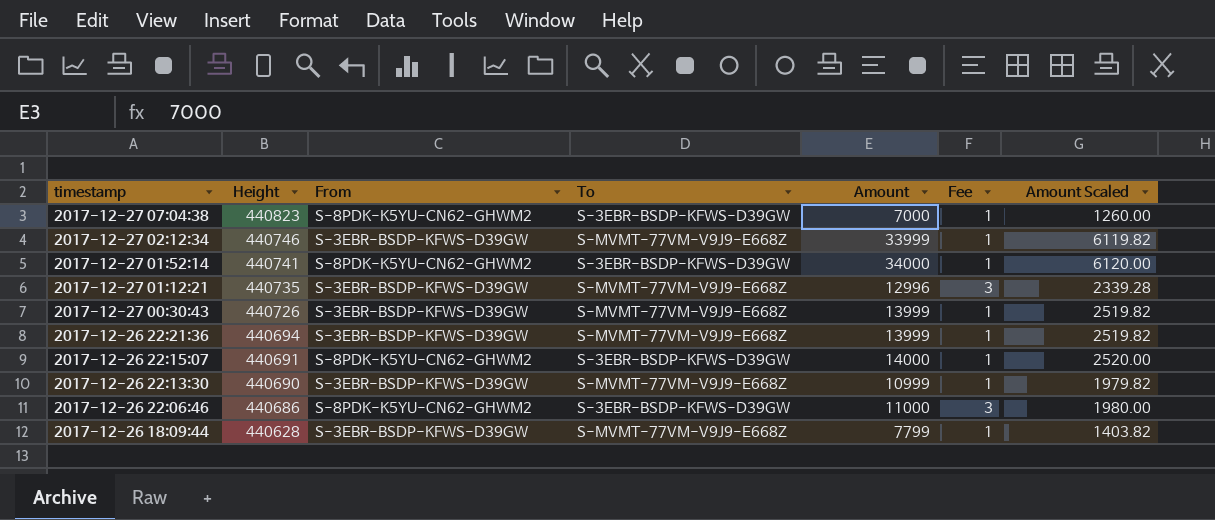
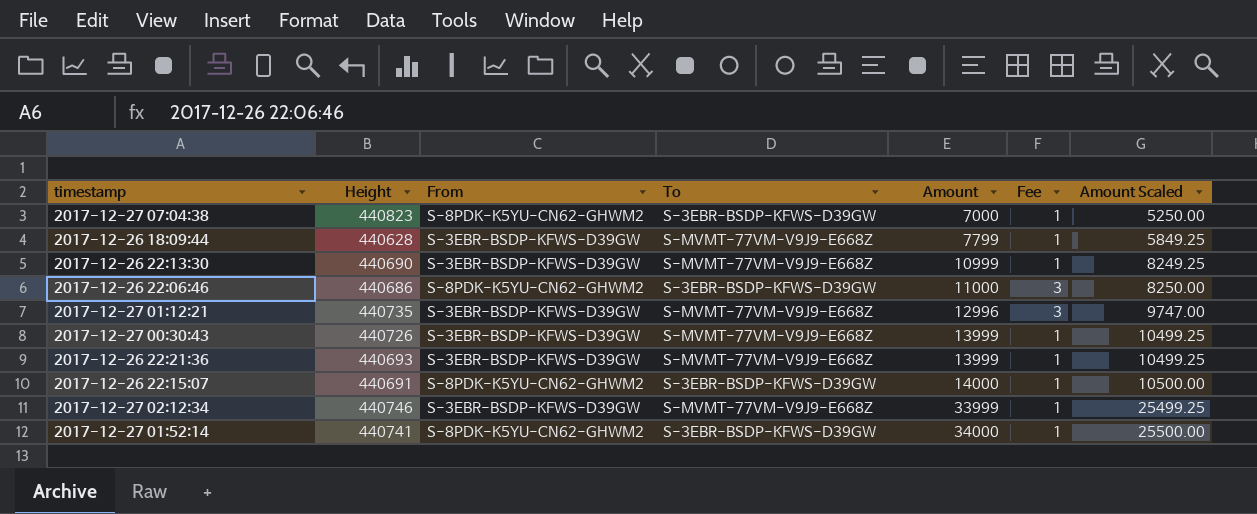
row order: timestamp descending -> Amount ascending
column Amount Scaled | formula: [Amount] * 0.18 -> [Amount] * 0.75
2017-12-26 22:21:36 | Height: 440694 -> 440693

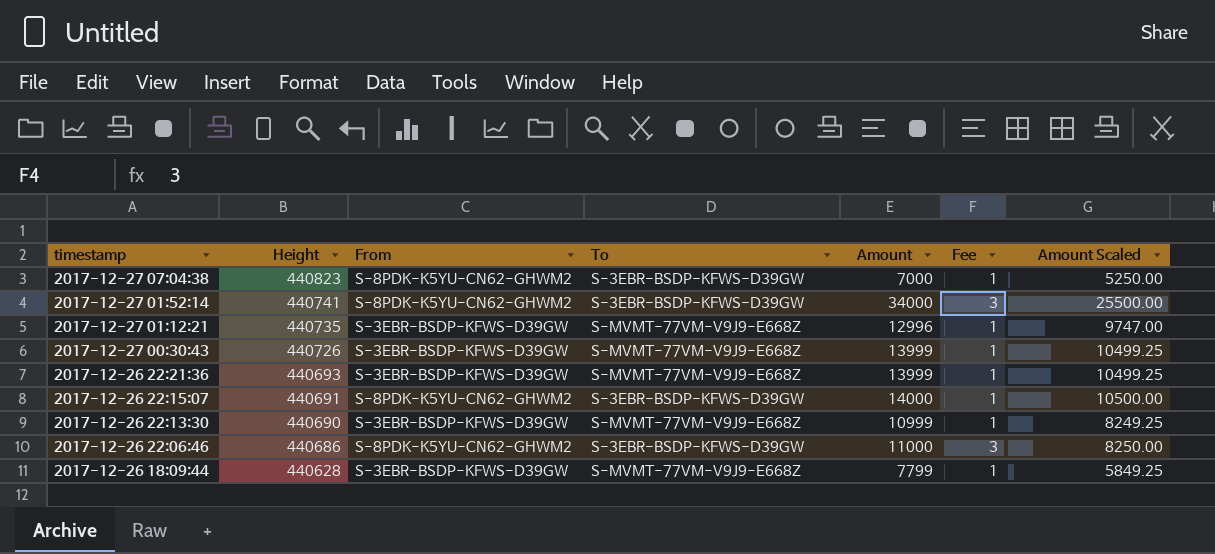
row order: Amount ascending -> timestamp descending
row 2017-12-27 02:12:34: 440746 | S-3EBR-BSDP-KFWS-D39GW | S-MVMT-77VM-V9J9-E668Z | 33999 | 1 | 25499.25 -> none
2017-12-27 01:52:14 | Fee: 1 -> 3
2017-12-27 01:12:21 | Fee: 3 -> 1

